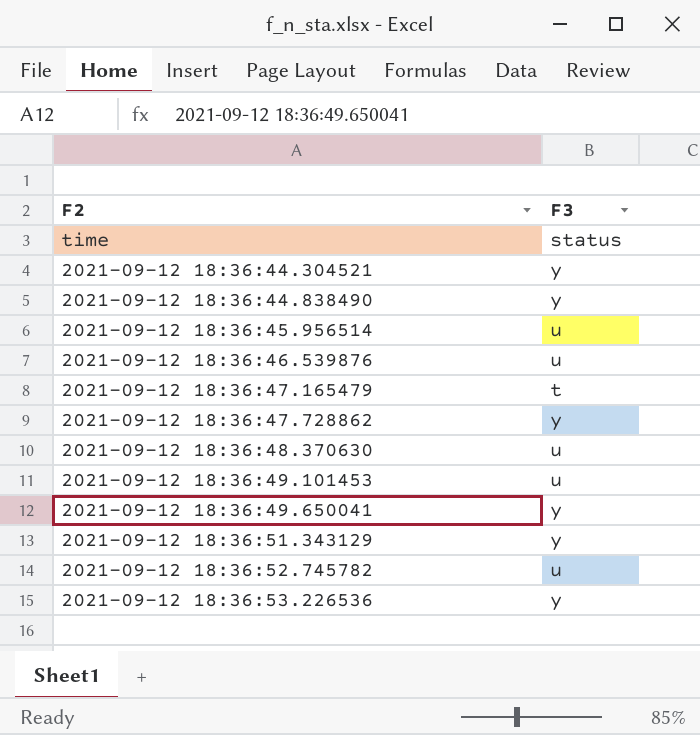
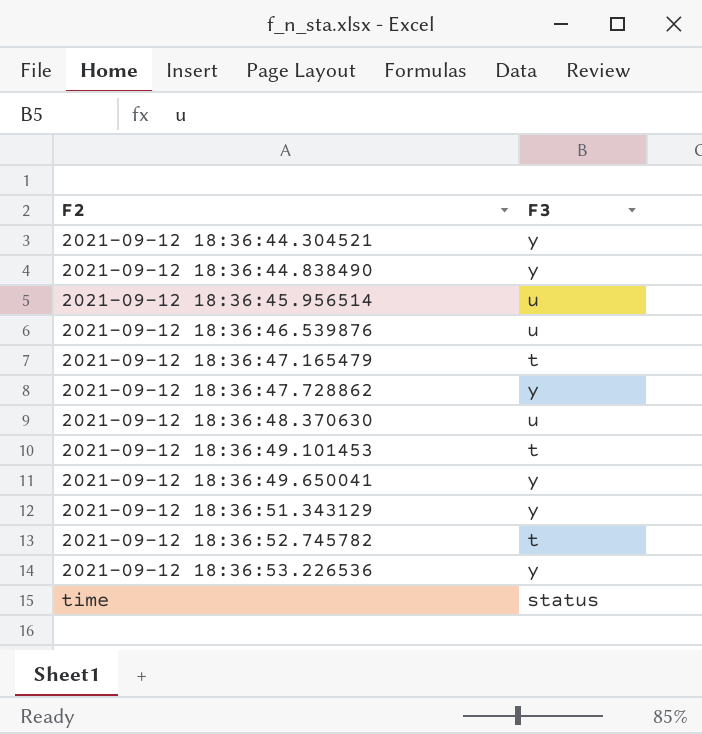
row order: none -> F2 ascending
2021-09-12 18:36:49.101453 | F3: u -> t
2021-09-12 18:36:52.745782 | F3: u -> t

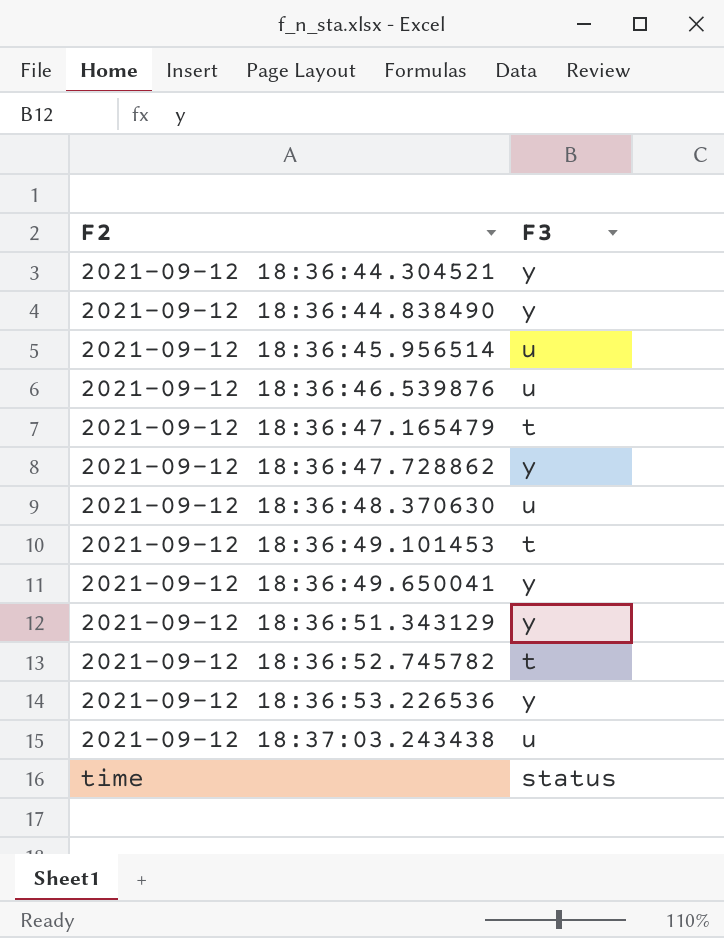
row 2021-09-12 18:37:03.243438: none -> u

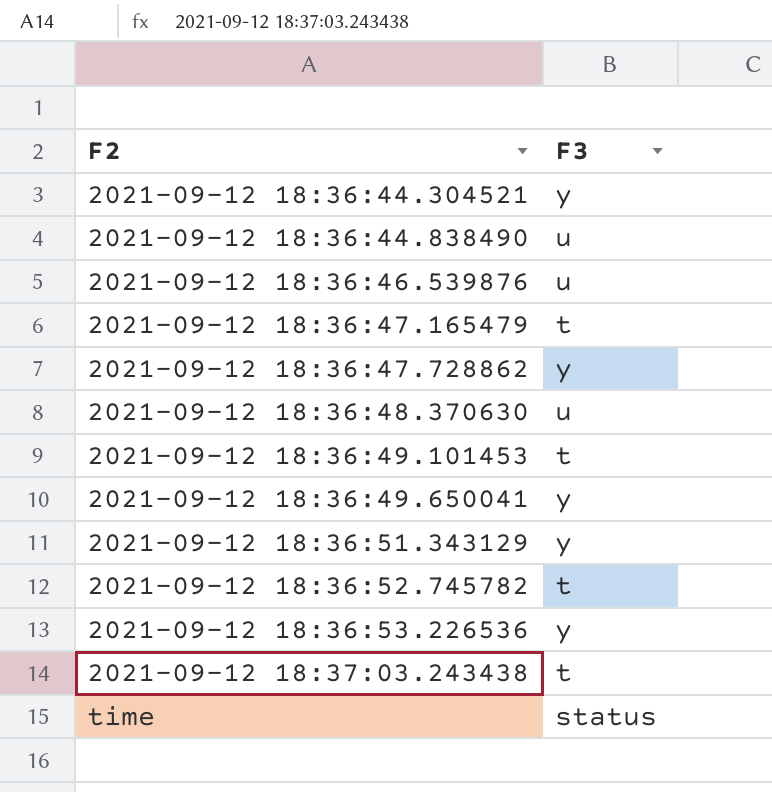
row 2021-09-12 18:36:45.956514: u -> none
2021-09-12 18:36:44.838490 | F3: y -> u
2021-09-12 18:37:03.243438 | F3: u -> t

